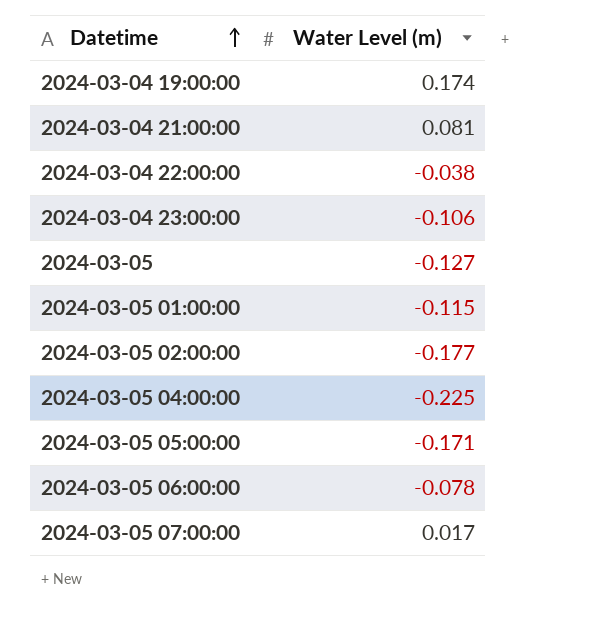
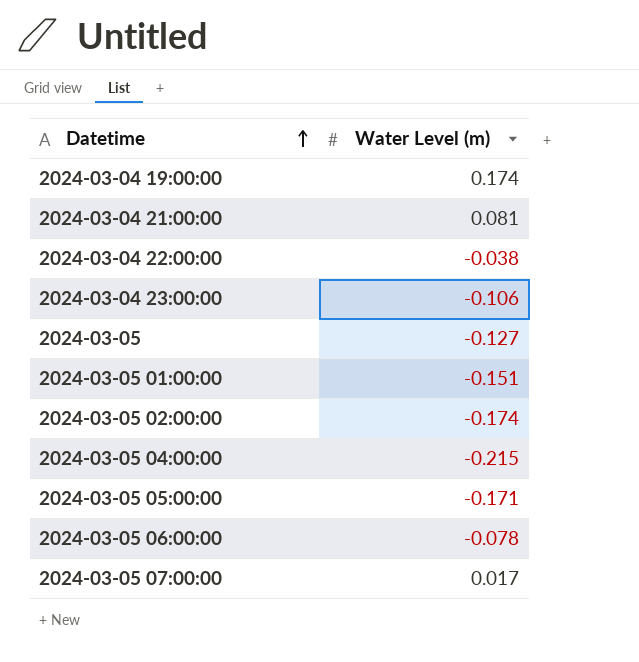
2024-03-05 01:00:00 | Water Level (m): -0.115 -> -0.151
2024-03-05 02:00:00 | Water Level (m): -0.177 -> -0.174
2024-03-05 04:00:00 | Water Level (m): -0.225 -> -0.215

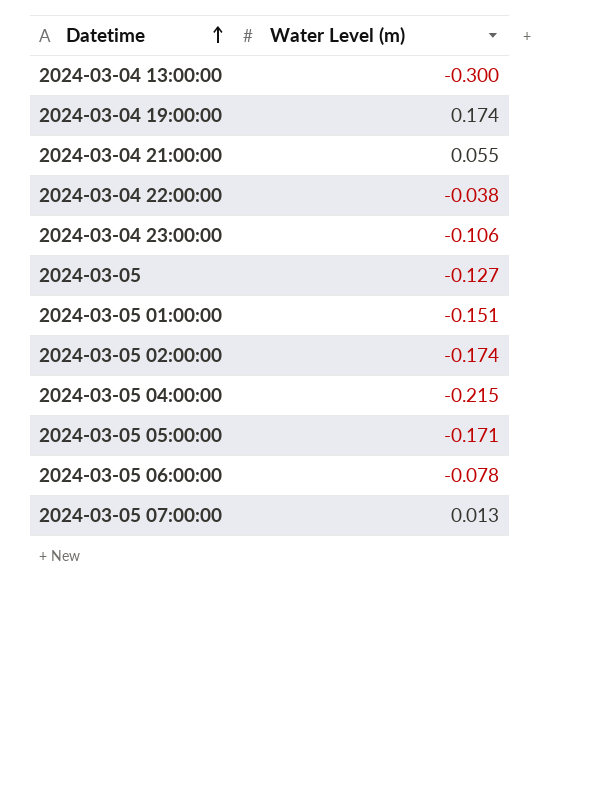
row 2024-03-04 13:00:00: none -> -0.300
2024-03-04 21:00:00 | Water Level (m): 0.081 -> 0.055
2024-03-05 07:00:00 | Water Level (m): 0.017 -> 0.013

